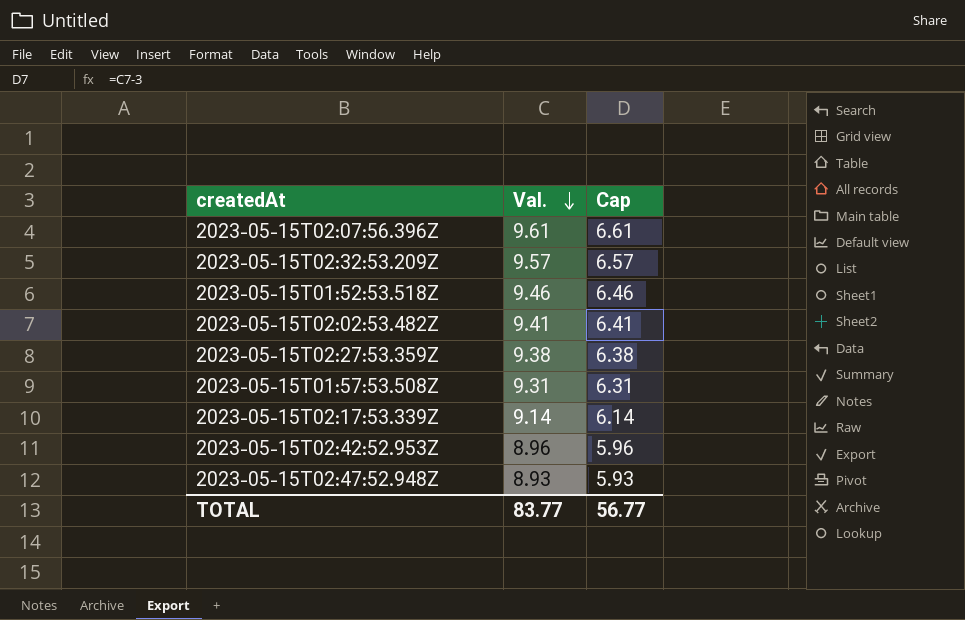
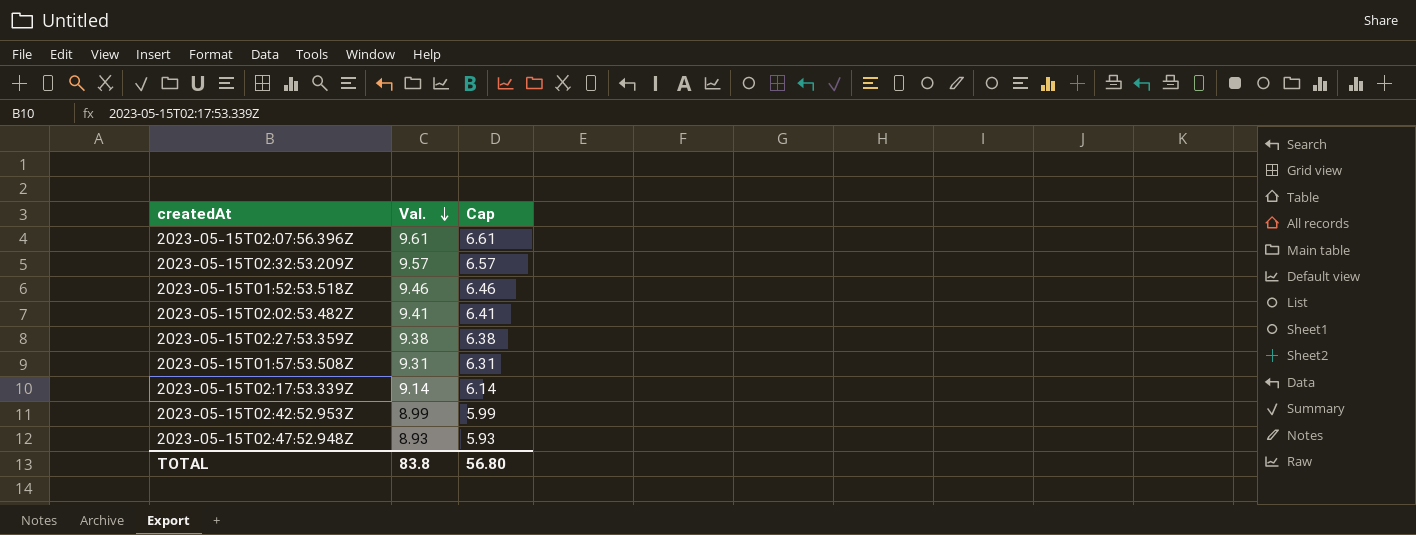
2023-05-15T02:42:52.953Z | Val.: 8.96 -> 8.99
2023-05-15T02:42:52.953Z | Cap: 5.96 -> 5.99
TOTAL | Val.: 83.77 -> 83.8
TOTAL | Cap: 56.77 -> 56.80

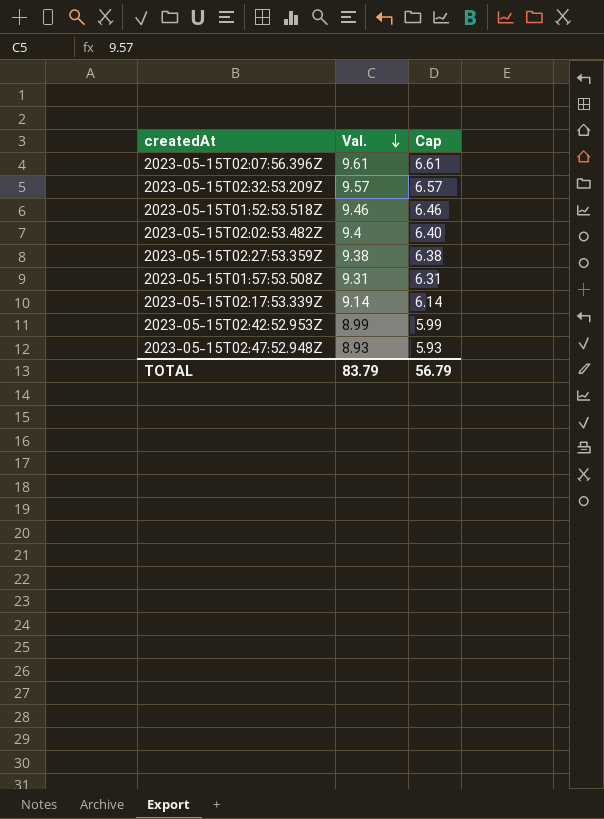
2023-05-15T02:02:53.482Z | Val.: 9.41 -> 9.4
2023-05-15T02:02:53.482Z | Cap: 6.41 -> 6.40
TOTAL | Val.: 83.8 -> 83.79
TOTAL | Cap: 56.80 -> 56.79

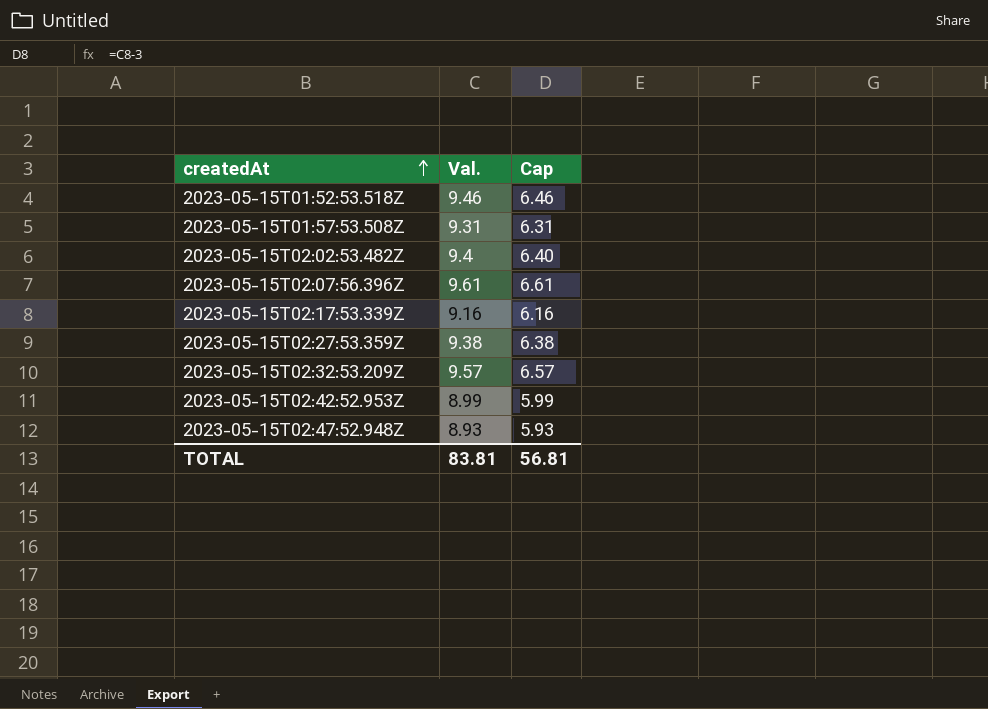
row order: Val. descending -> createdAt ascending
2023-05-15T02:17:53.339Z | Val.: 9.14 -> 9.16
2023-05-15T02:17:53.339Z | Cap: 6.14 -> 6.16
TOTAL | Val.: 83.79 -> 83.81
TOTAL | Cap: 56.79 -> 56.81

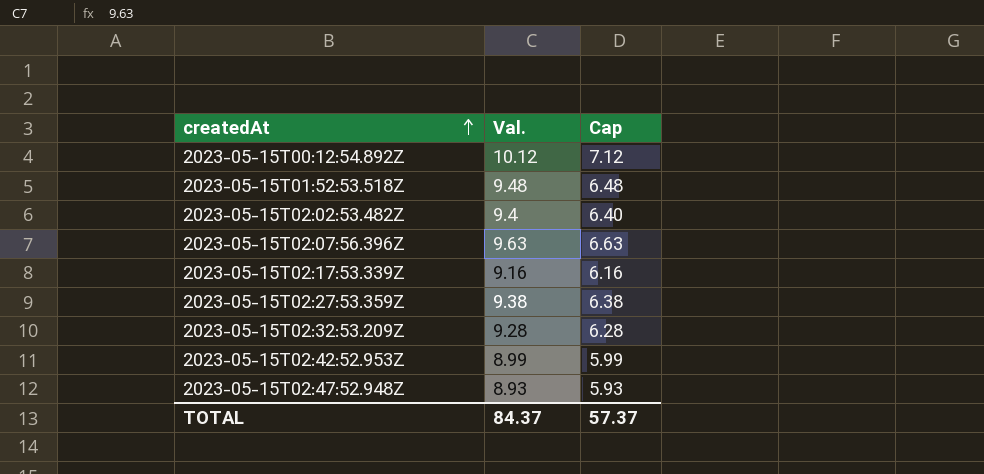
row 2023-05-15T01:57:53.508Z: 9.31 | 6.31 -> none
row 2023-05-15T00:12:54.892Z: none -> 10.12 | 7.12
2023-05-15T01:52:53.518Z | Val.: 9.46 -> 9.48
2023-05-15T01:52:53.518Z | Cap: 6.46 -> 6.48
2023-05-15T02:07:56.396Z | Val.: 9.61 -> 9.63
2023-05-15T02:07:56.396Z | Cap: 6.61 -> 6.63
2023-05-15T02:32:53.209Z | Val.: 9.57 -> 9.28
2023-05-15T02:32:53.209Z | Cap: 6.57 -> 6.28
TOTAL | Val.: 83.81 -> 84.37
TOTAL | Cap: 56.81 -> 57.37

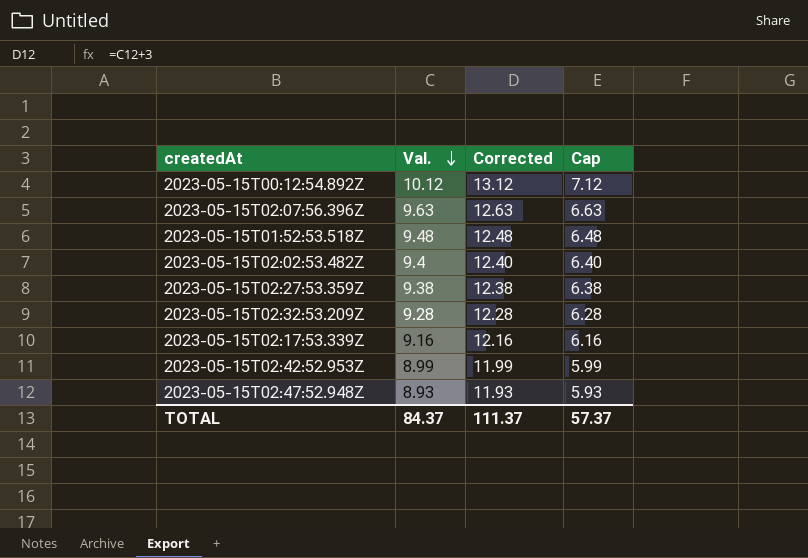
row order: createdAt ascending -> Val. descending
column Corrected | formula: none -> [Val.] + 3

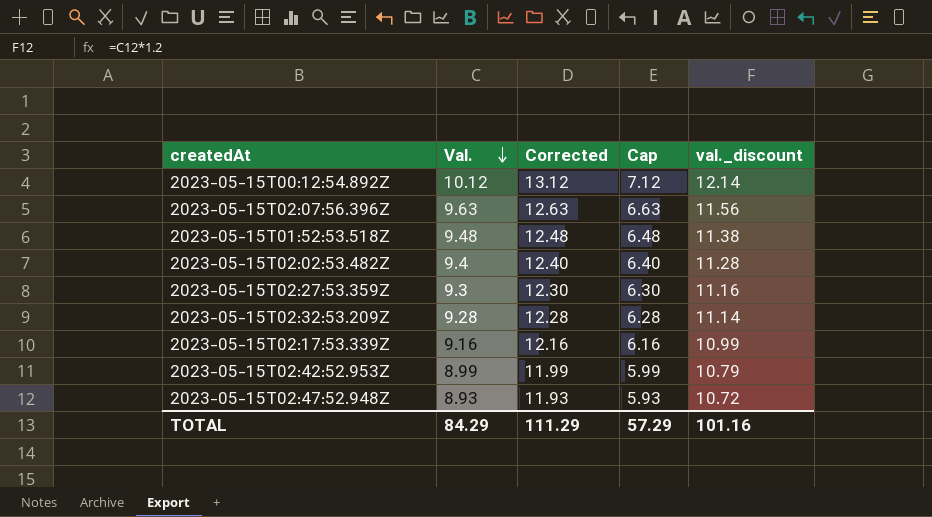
column val._discount | formula: none -> [Val.] * 1.2
2023-05-15T02:27:53.359Z | Val.: 9.38 -> 9.3
2023-05-15T02:27:53.359Z | Corrected: 12.38 -> 12.30
2023-05-15T02:27:53.359Z | Cap: 6.38 -> 6.30
TOTAL | Val.: 84.37 -> 84.29
TOTAL | Corrected: 111.37 -> 111.29
TOTAL | Cap: 57.37 -> 57.29

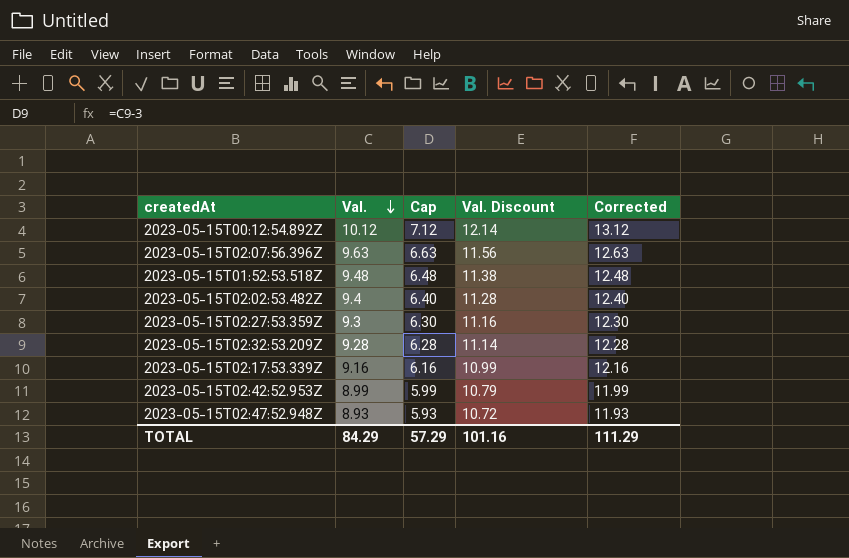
column name: val._discount -> Val. Discount
column Corrected | position: 3 -> 5

